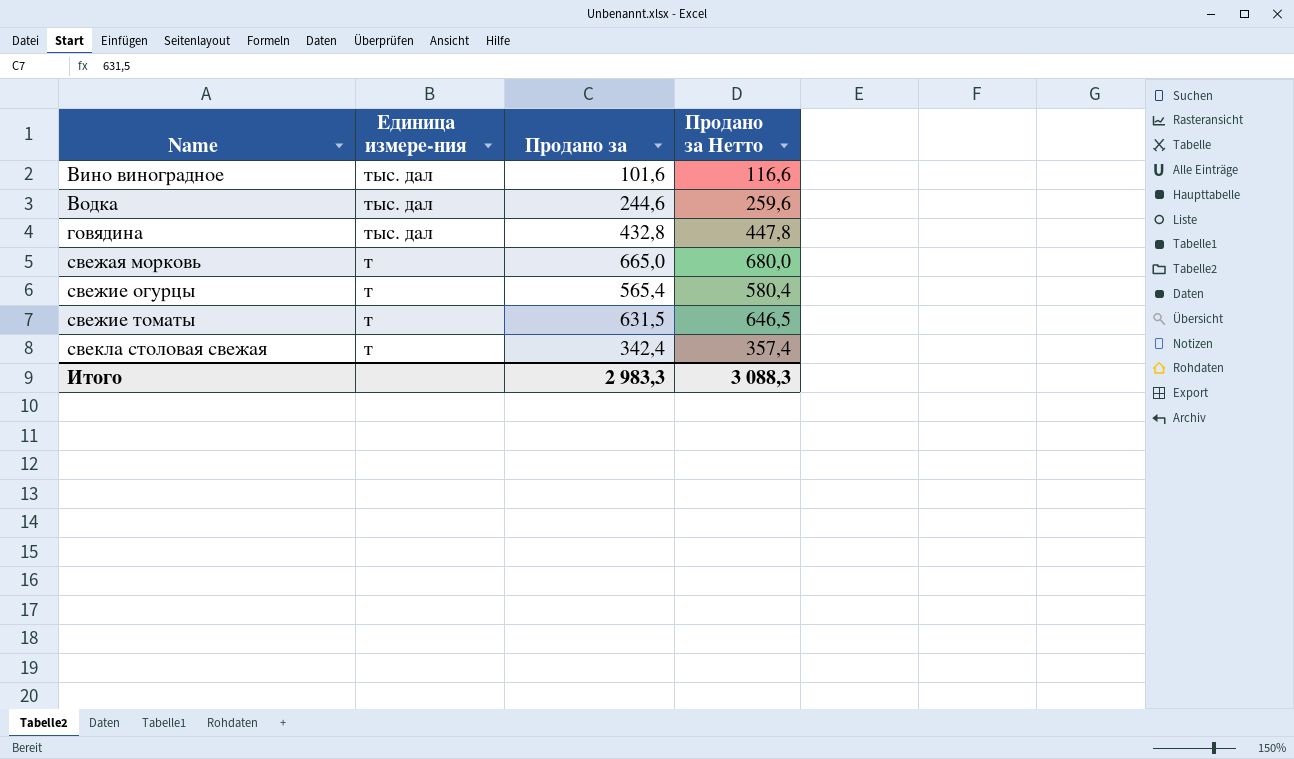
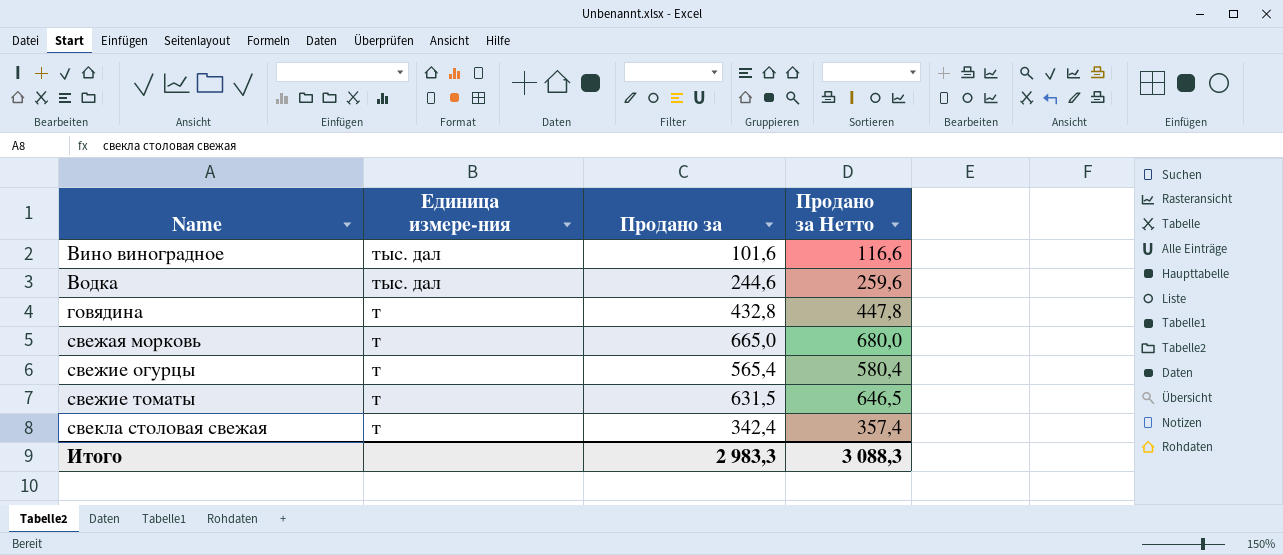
говядина | Единица измере-ния: тыс. дал -> т

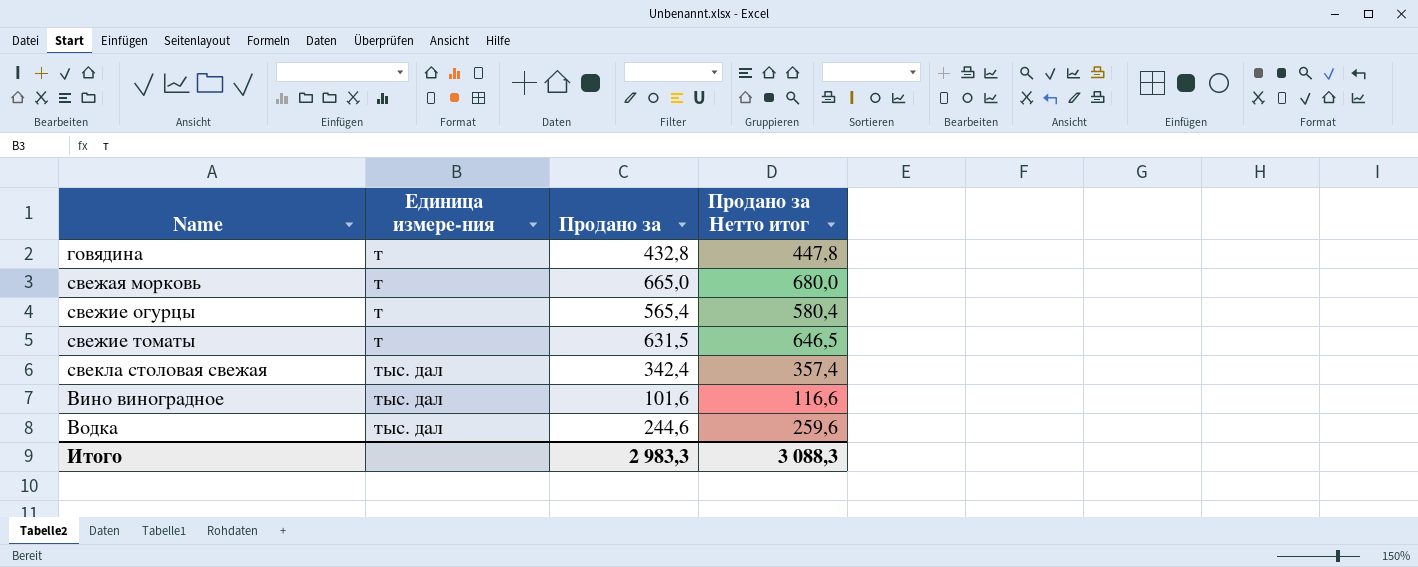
row order: Name ascending -> Единица измере-ния ascending
column name: Продано за Нетто -> Продано за Нетто итог
свекла столовая свежая | Единица измере-ния: т -> тыс. дал

